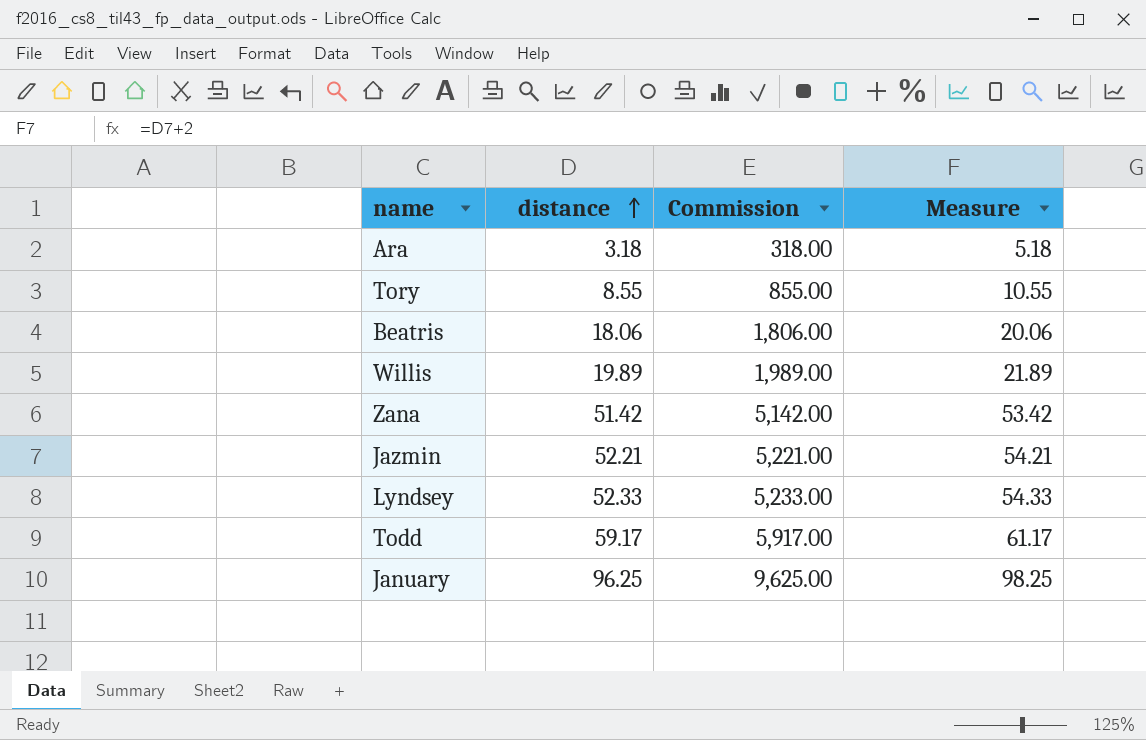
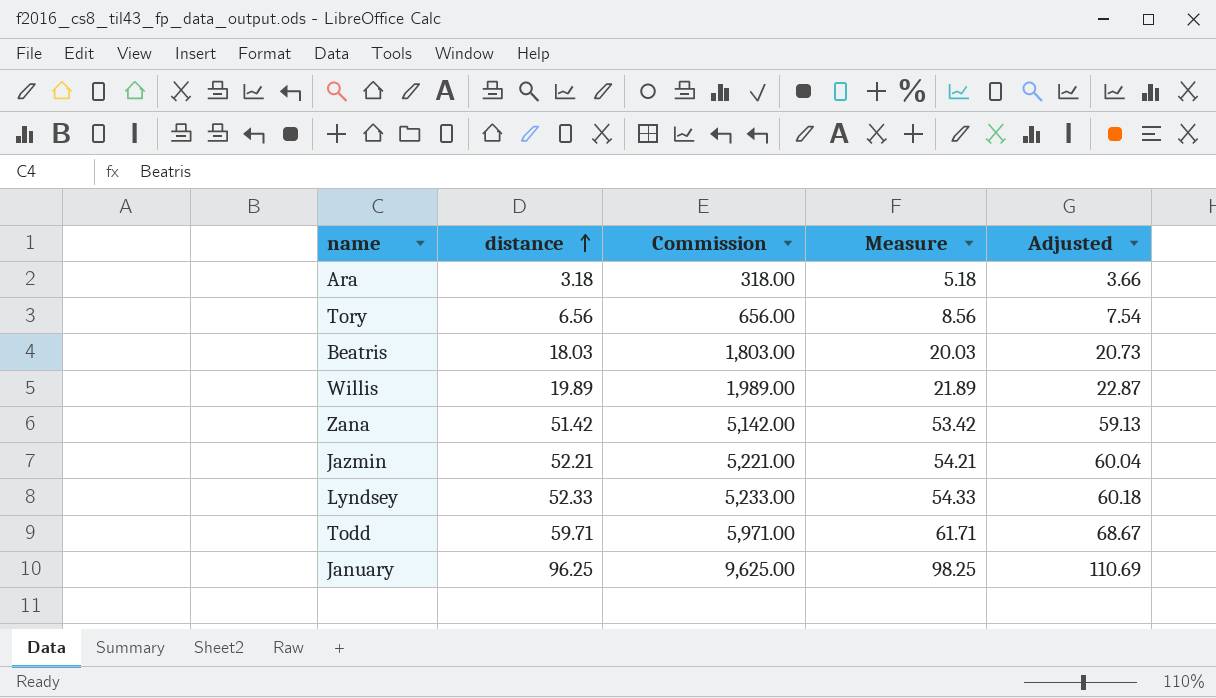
column Adjusted | formula: none -> [distance] * 1.15
Tory | distance: 8.55 -> 6.56
Tory | Commission: 855.00 -> 656.00
Tory | Measure: 10.55 -> 8.56
Beatris | distance: 18.06 -> 18.03
Beatris | Commission: 1,806.00 -> 1,803.00
Beatris | Measure: 20.06 -> 20.03
Todd | distance: 59.17 -> 59.71
Todd | Commission: 5,917.00 -> 5,971.00
Todd | Measure: 61.17 -> 61.71

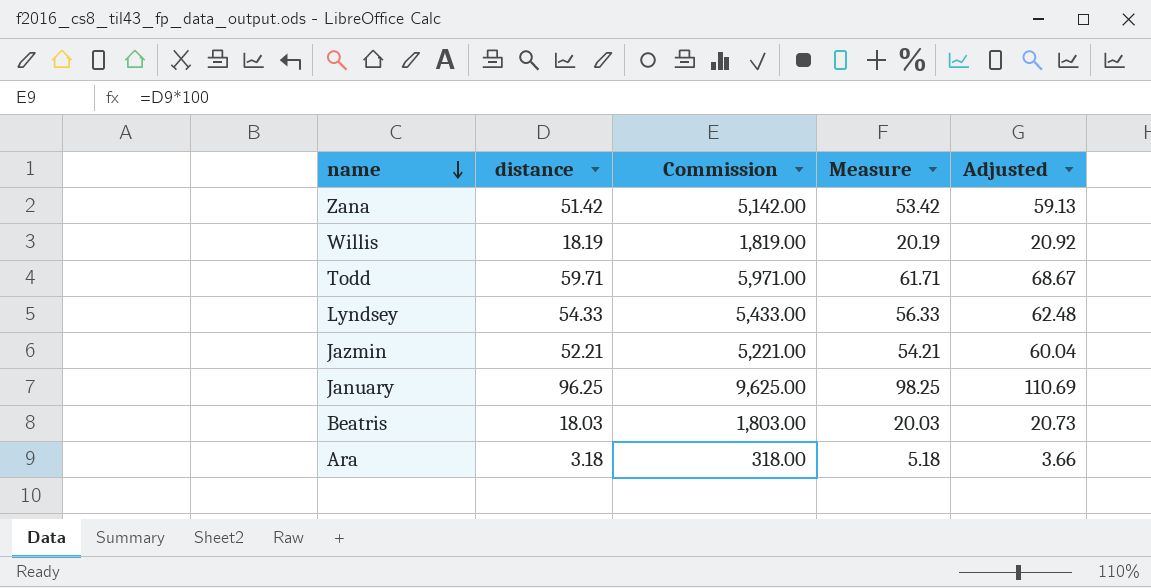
row order: distance ascending -> name descending
row Tory: 6.56 | 656.00 | 8.56 | 7.54 -> none
Willis | distance: 19.89 -> 18.19
Willis | Commission: 1,989.00 -> 1,819.00
Willis | Measure: 21.89 -> 20.19
Willis | Adjusted: 22.87 -> 20.92
Lyndsey | distance: 52.33 -> 54.33
Lyndsey | Commission: 5,233.00 -> 5,433.00
Lyndsey | Measure: 54.33 -> 56.33
Lyndsey | Adjusted: 60.18 -> 62.48

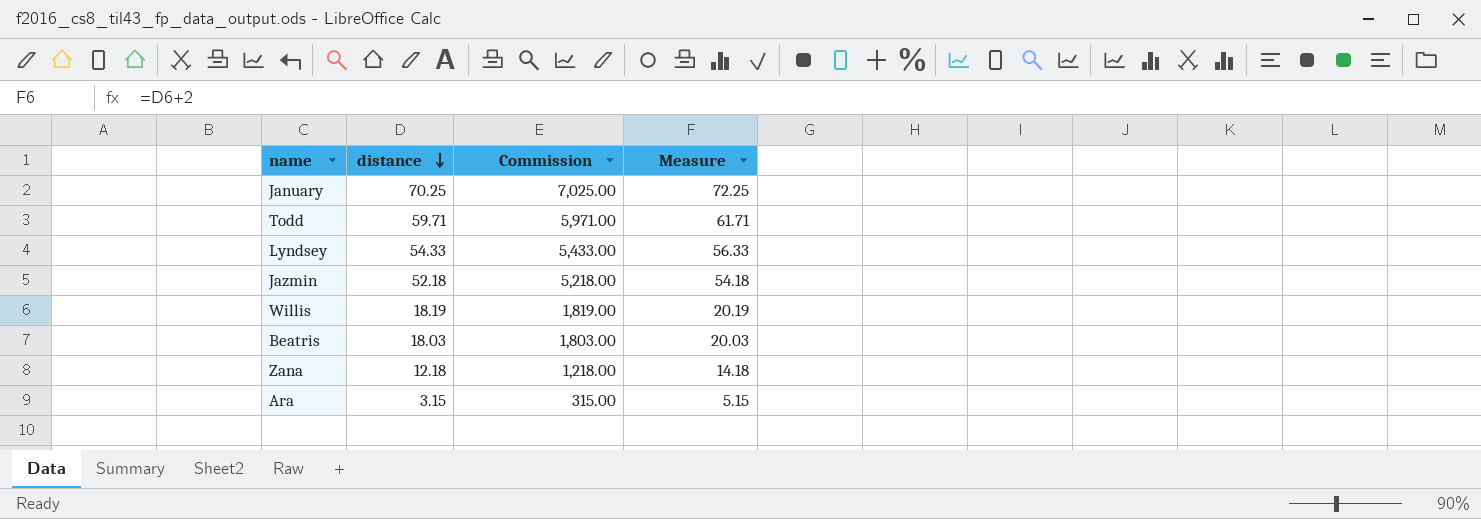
row order: name descending -> distance descending
column Adjusted | formula: [distance] * 1.15 -> none
January | distance: 96.25 -> 70.25
January | Commission: 9,625.00 -> 7,025.00
January | Measure: 98.25 -> 72.25
Jazmin | distance: 52.21 -> 52.18
Jazmin | Commission: 5,221.00 -> 5,218.00
Jazmin | Measure: 54.21 -> 54.18
Zana | distance: 51.42 -> 12.18
Zana | Commission: 5,142.00 -> 1,218.00
Zana | Measure: 53.42 -> 14.18
Ara | distance: 3.18 -> 3.15
Ara | Commission: 318.00 -> 315.00
Ara | Measure: 5.18 -> 5.15

